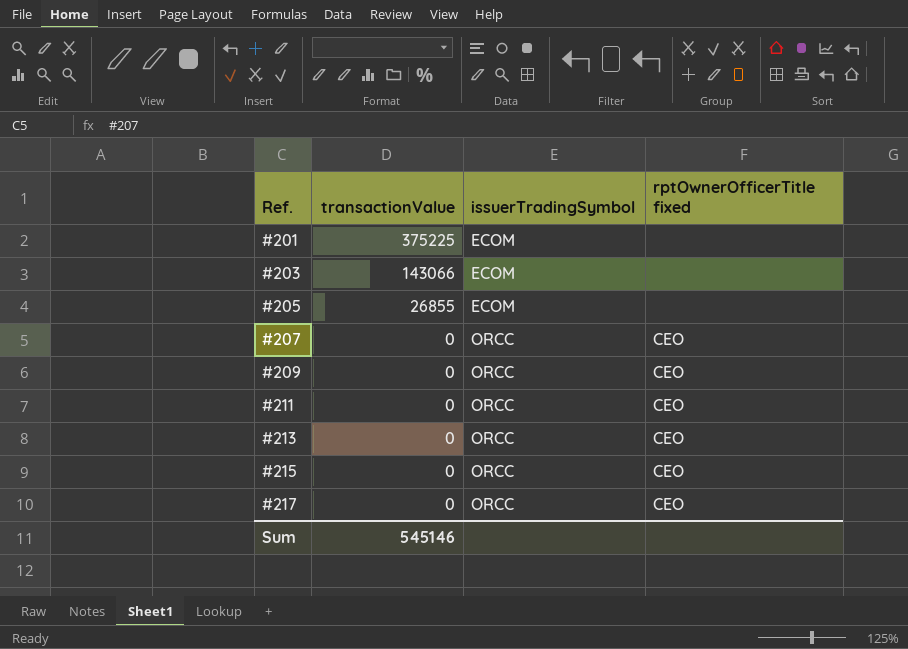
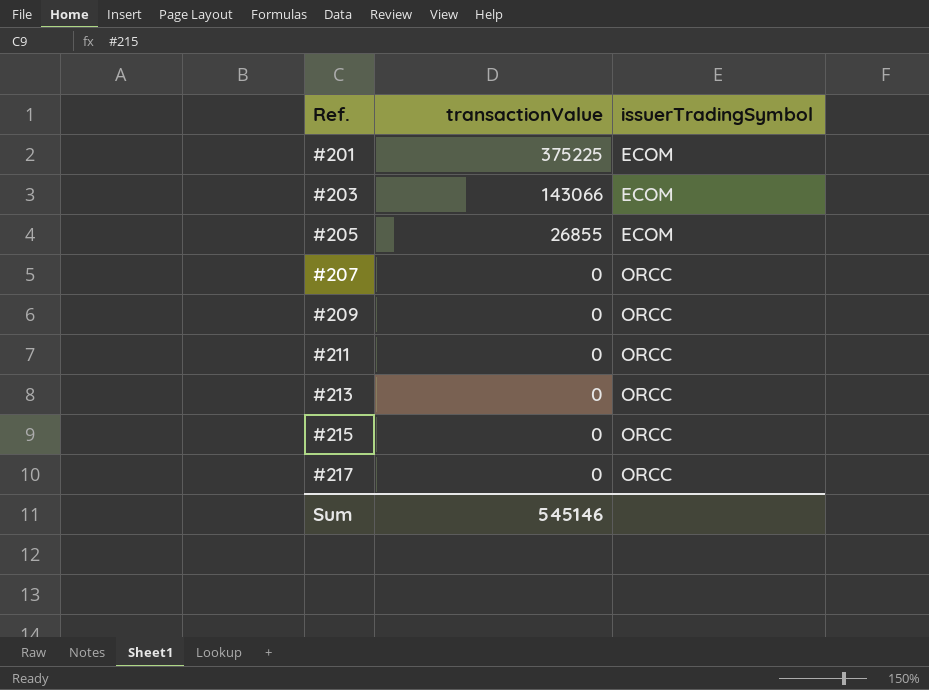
column rptOwnerOfficerTitle fixed | position: 4 -> none

